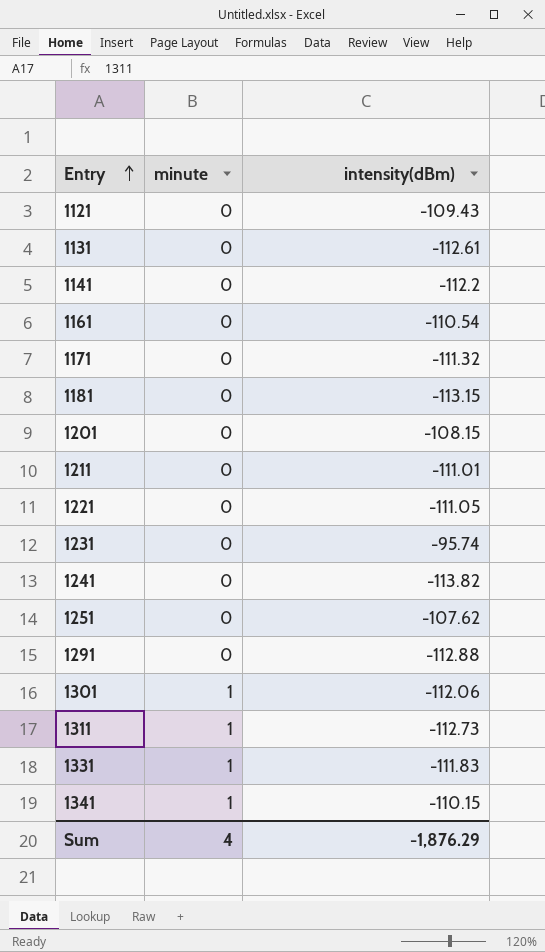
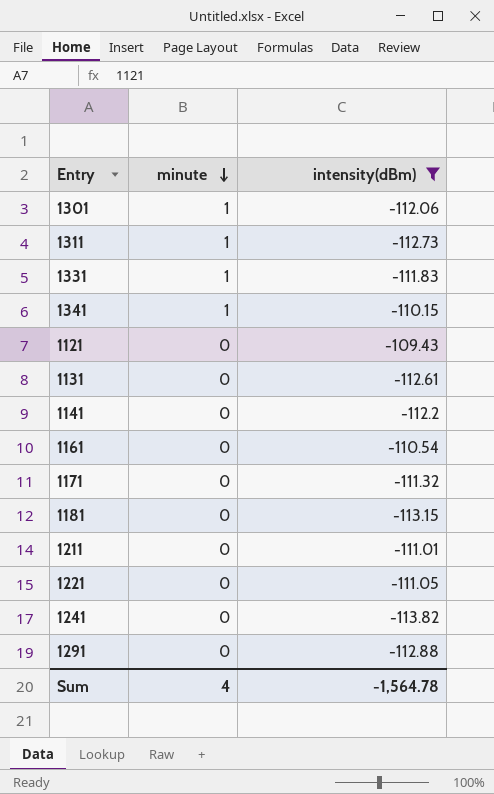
filter: none -> intensity(dBm) <= -109.43
row order: Entry ascending -> minute descending
Sum | intensity(dBm): -1,876.29 -> -1,564.78

